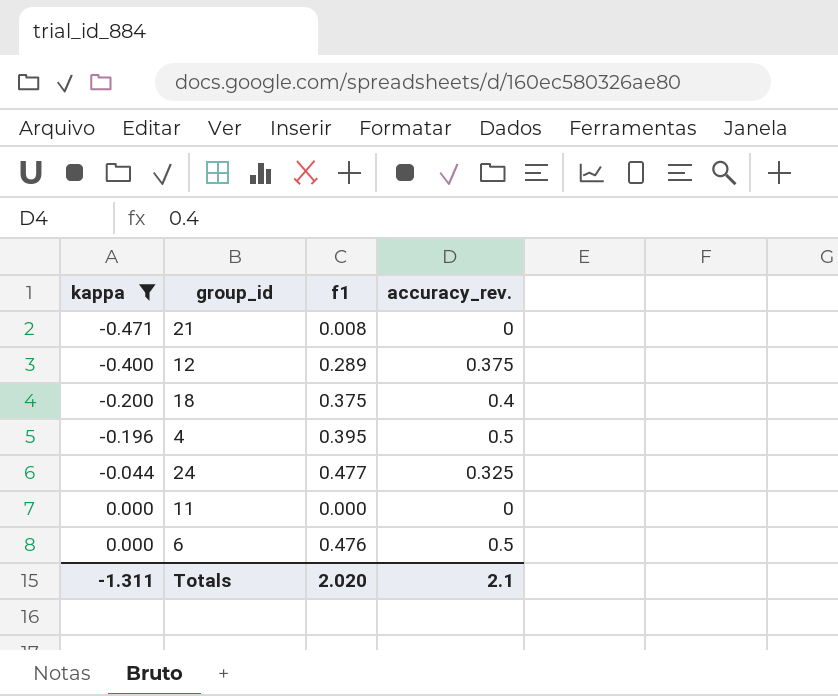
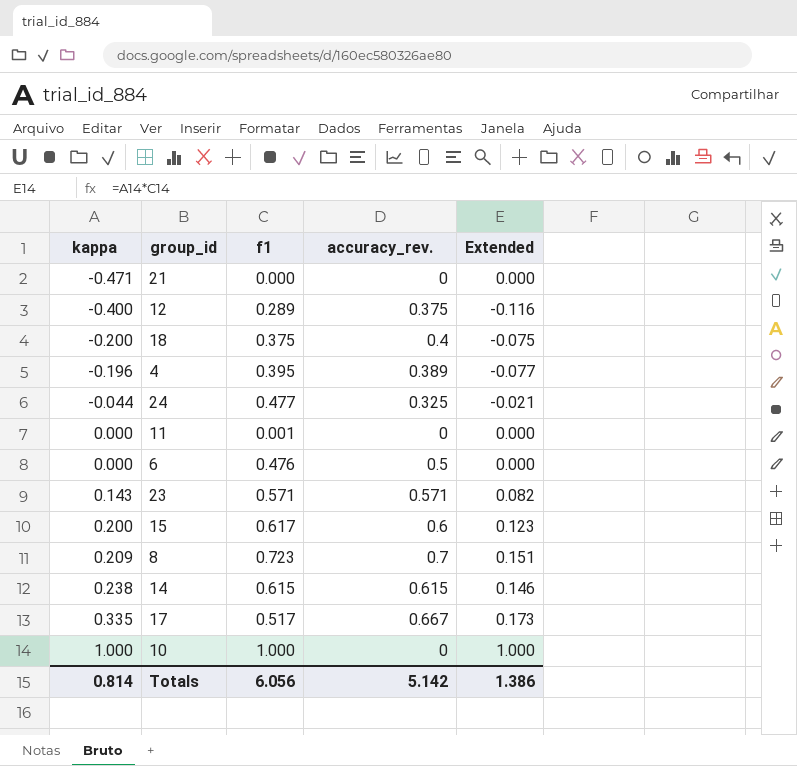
filter: kappa <= 0.000 -> none
column Extended | formula: none -> [kappa] * [f1]
21 | f1: 0.008 -> 0.000
4 | accuracy_rev.: 0.5 -> 0.389
11 | f1: 0.000 -> 0.001
Totals | kappa: -1.311 -> 0.814
Totals | f1: 2.020 -> 6.056
Totals | accuracy_rev.: 2.1 -> 5.142

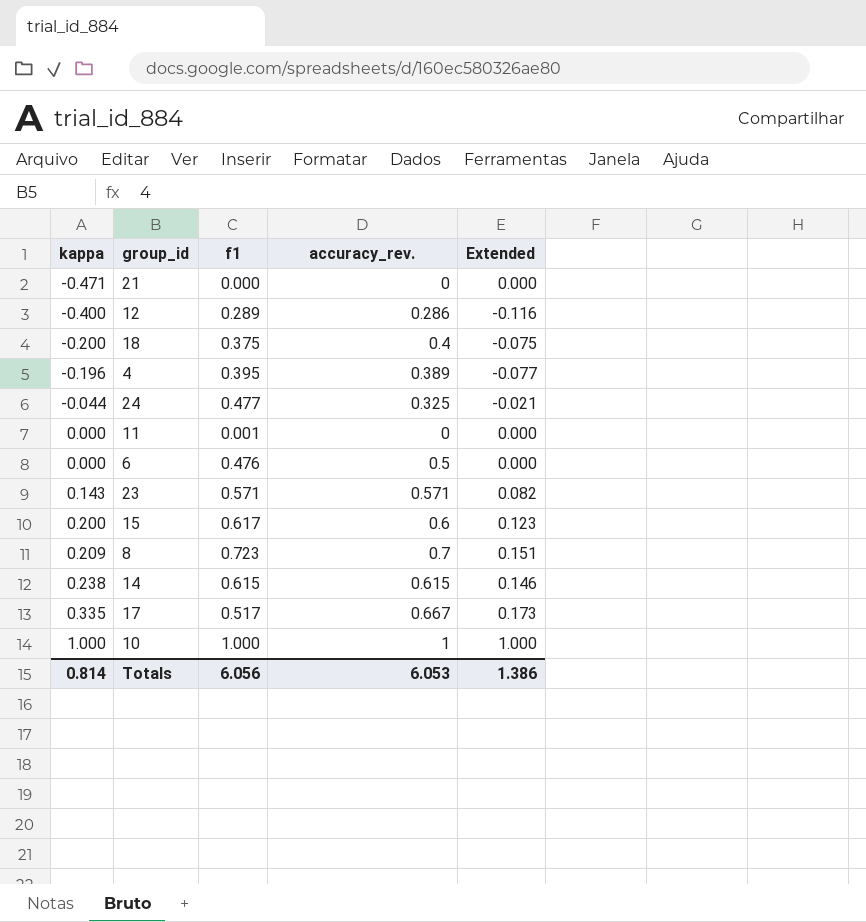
12 | accuracy_rev.: 0.375 -> 0.286
10 | accuracy_rev.: 0 -> 1
Totals | accuracy_rev.: 5.142 -> 6.053

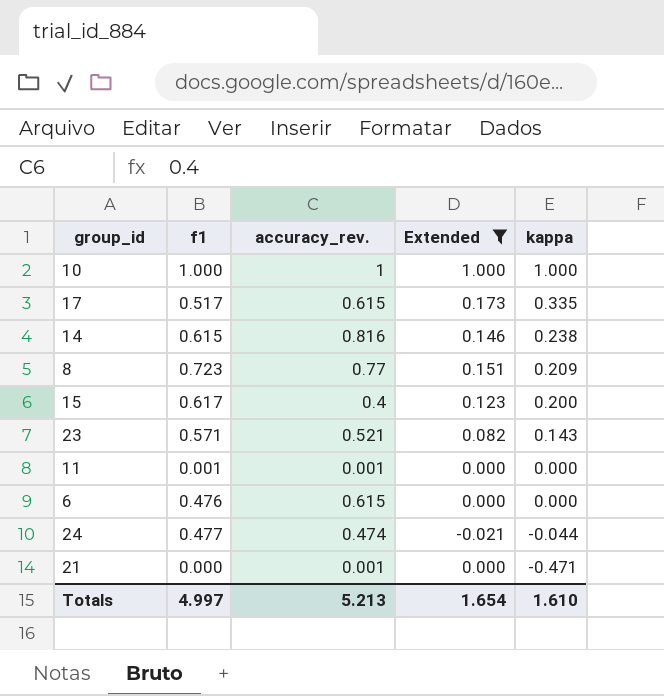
filter: none -> Extended >= -0.021
row order: kappa ascending -> kappa descending
column kappa | position: 1 -> 5
17 | accuracy_rev.: 0.667 -> 0.615
14 | accuracy_rev.: 0.615 -> 0.816
8 | accuracy_rev.: 0.7 -> 0.77
15 | accuracy_rev.: 0.6 -> 0.4
23 | accuracy_rev.: 0.571 -> 0.521
11 | accuracy_rev.: 0 -> 0.001
6 | accuracy_rev.: 0.5 -> 0.615
24 | accuracy_rev.: 0.325 -> 0.474
21 | accuracy_rev.: 0 -> 0.001
Totals | f1: 6.056 -> 4.997
Totals | accuracy_rev.: 6.053 -> 5.213
Totals | Extended: 1.386 -> 1.654
Totals | kappa: 0.814 -> 1.610

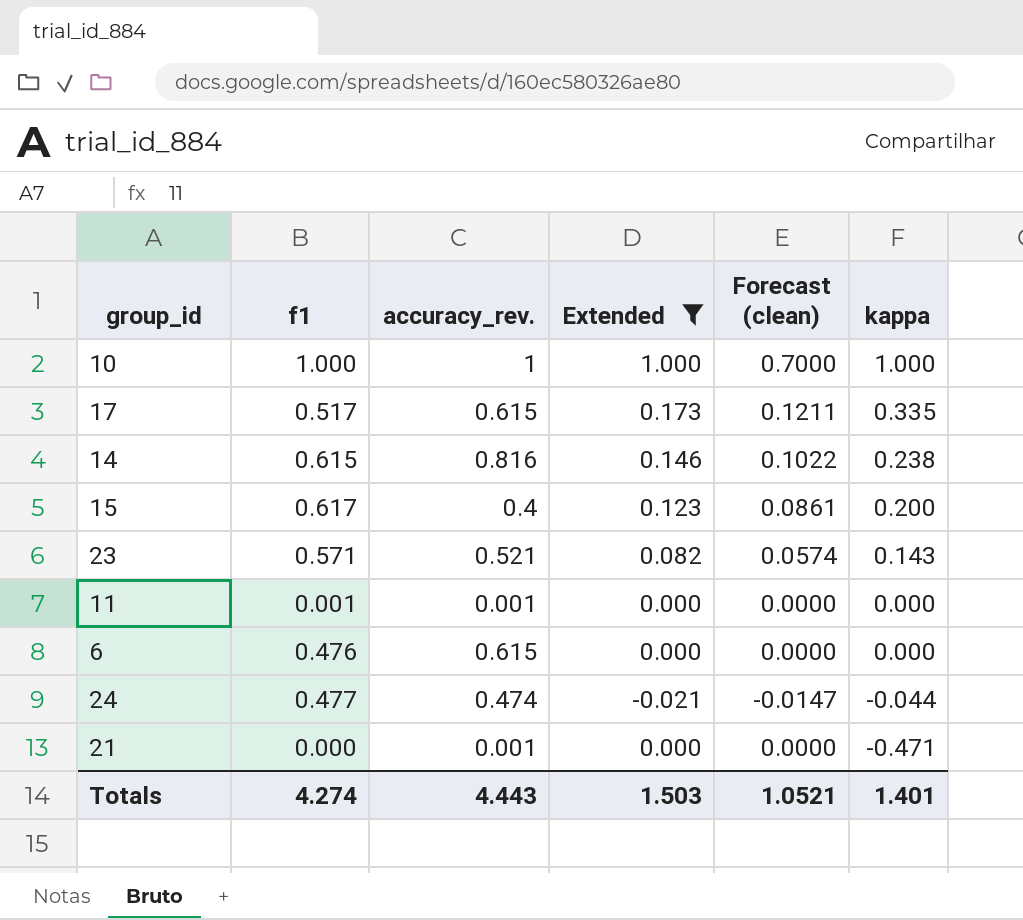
column Forecast (clean) | formula: none -> [Extended] * 0.7
row 8: 0.723 | 0.77 | 0.151 | 0.209 -> none
Totals | f1: 4.997 -> 4.274
Totals | accuracy_rev.: 5.213 -> 4.443
Totals | Extended: 1.654 -> 1.503
Totals | kappa: 1.610 -> 1.401

